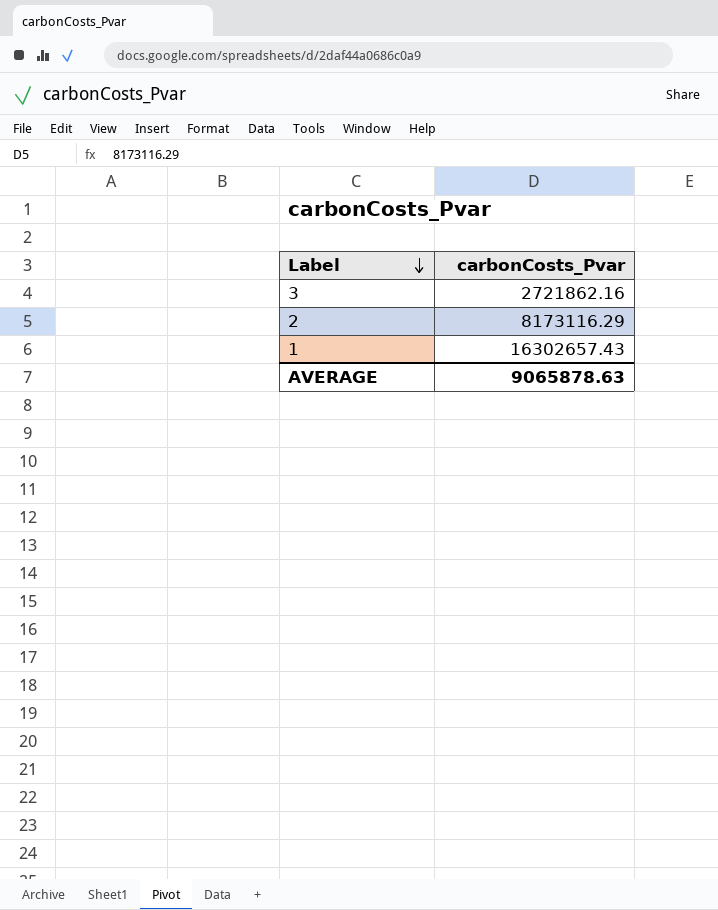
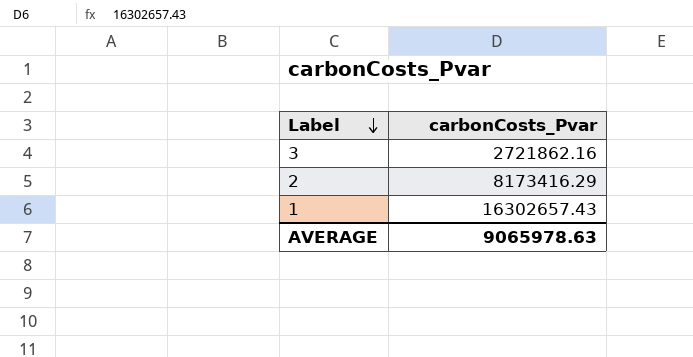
2 | carbonCosts_Pvar: 8173116.29 -> 8173416.29
AVERAGE | carbonCosts_Pvar: 9065878.63 -> 9065978.63

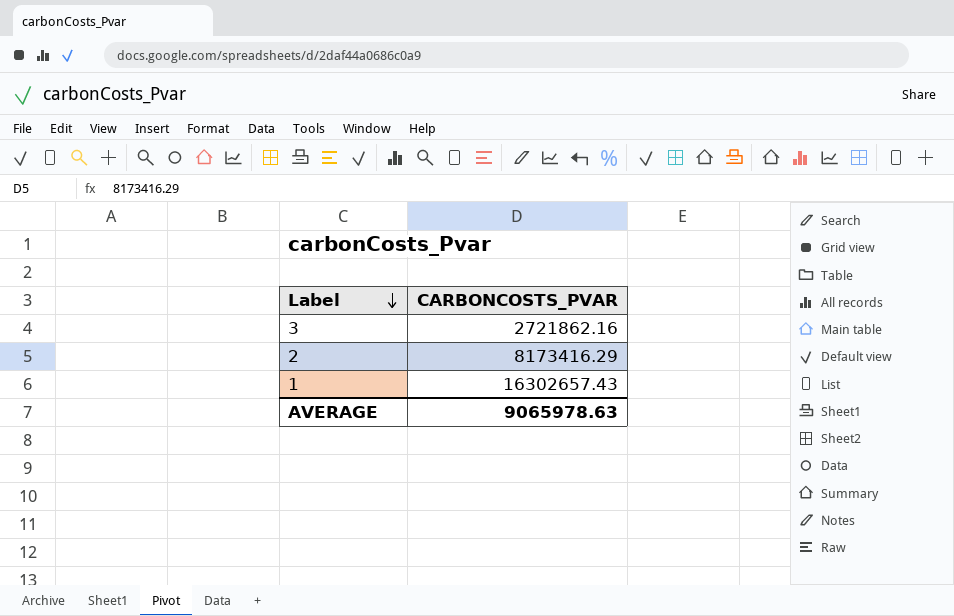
column name: carbonCosts_Pvar -> CARBONCOSTS_PVAR

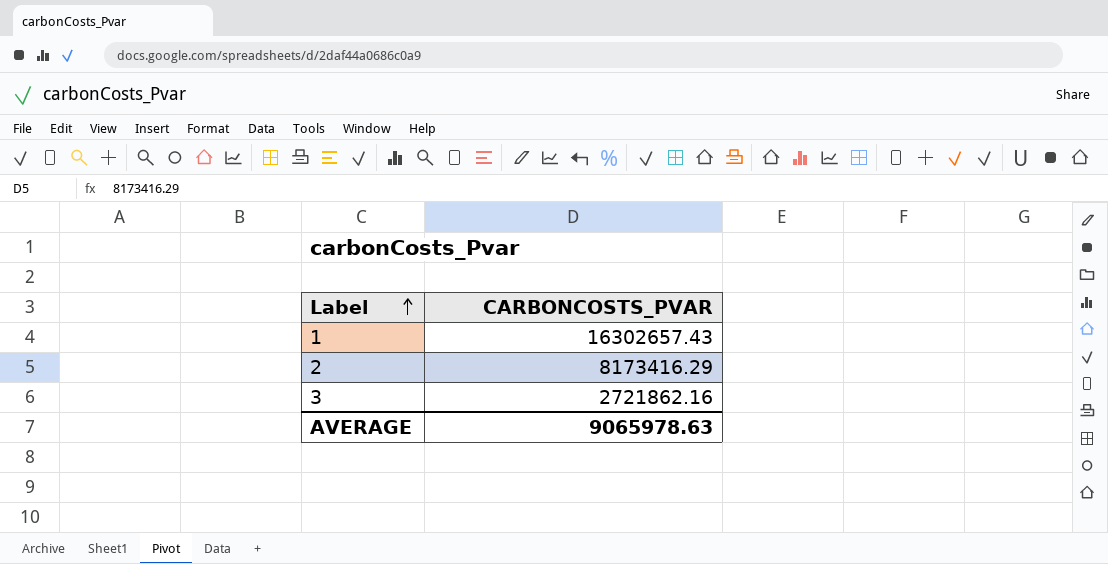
row order: Label descending -> Label ascending

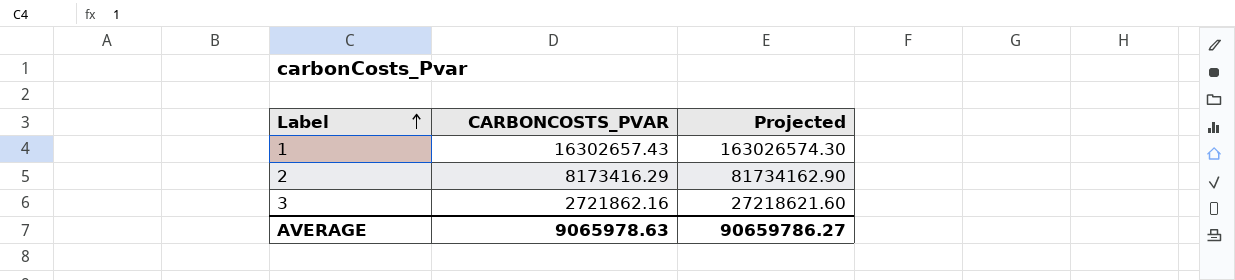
column Projected | formula: none -> [CARBONCOSTS_PVAR] * 10

